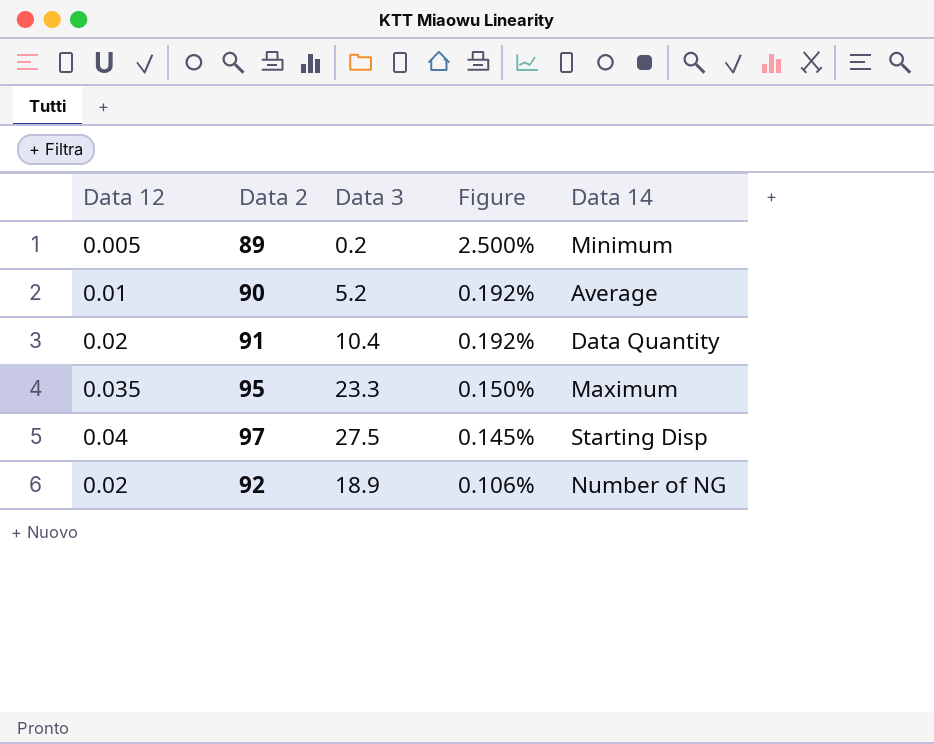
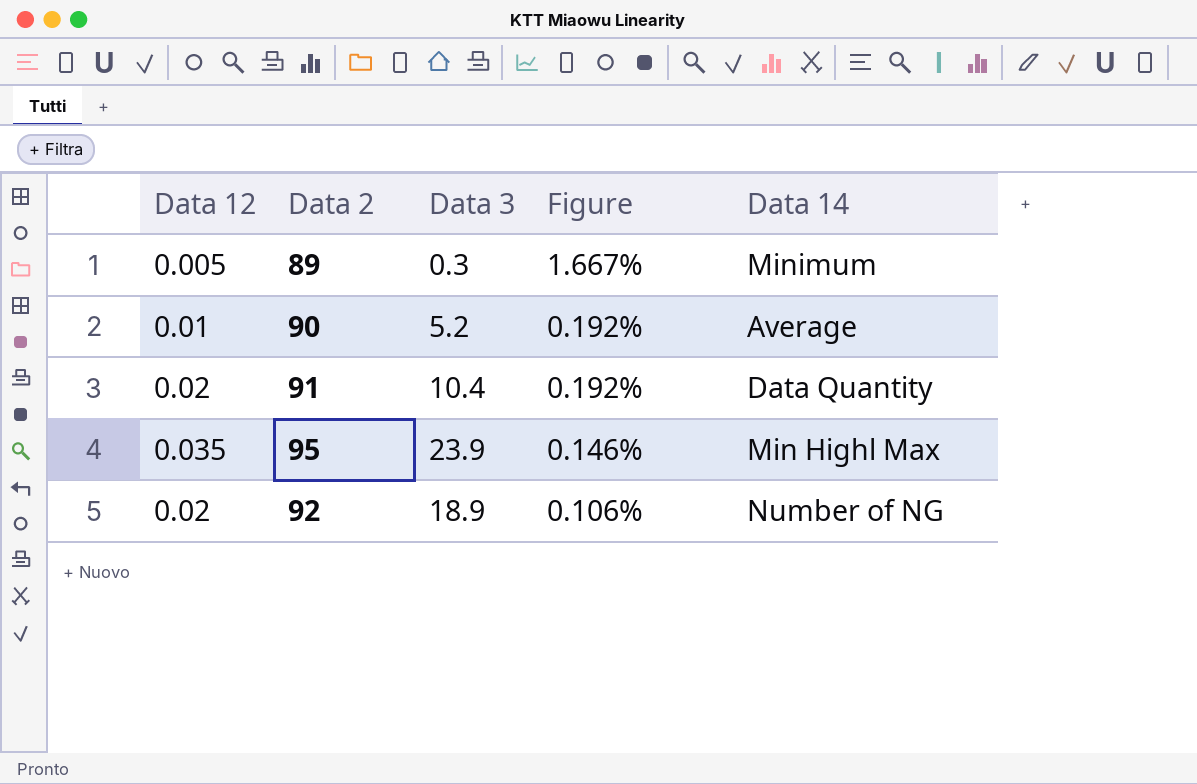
row 97: 0.04 | 27.5 | 0.145% | Starting Disp -> none
89 | Data 3: 0.2 -> 0.3
89 | Figure: 2.500% -> 1.667%
95 | Data 3: 23.3 -> 23.9
95 | Figure: 0.150% -> 0.146%
95 | Data 14: Maximum -> Min Highl Max

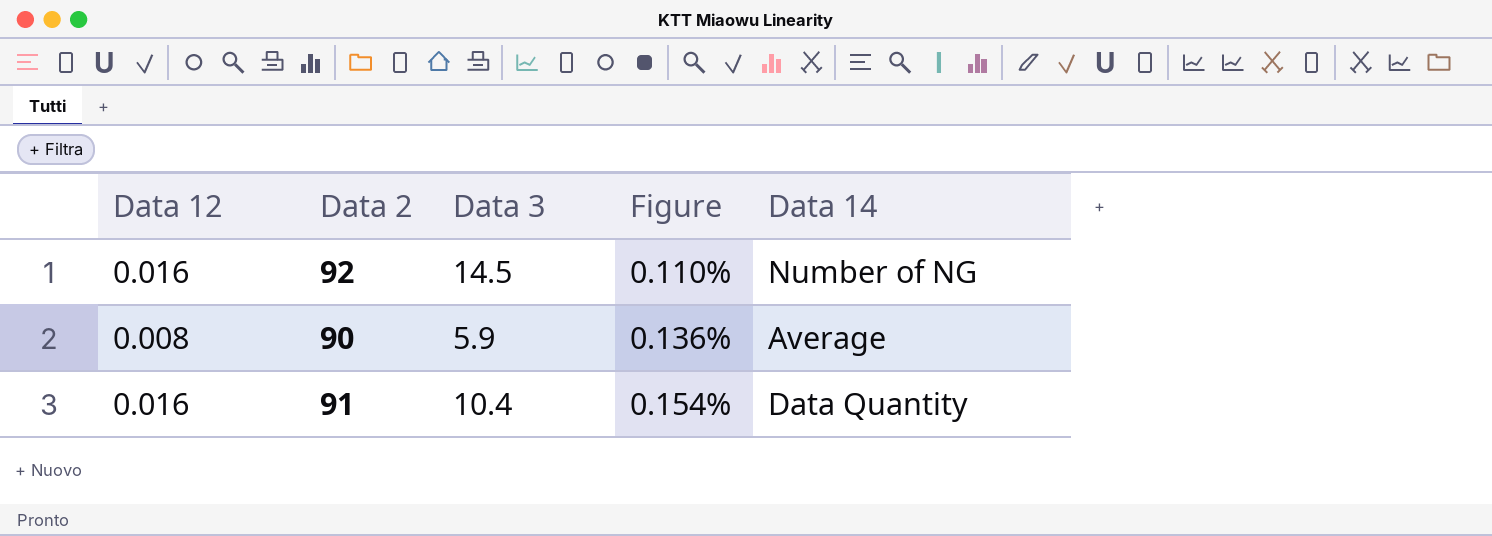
row order: Figure descending -> Figure ascending
row 89: 0.005 | 0.3 | 1.667% | Minimum -> none
row 95: 0.035 | 23.9 | 0.146% | Min Highl Max -> none
92 | Data 12: 0.02 -> 0.016
92 | Data 3: 18.9 -> 14.5
92 | Figure: 0.106% -> 0.110%
90 | Data 12: 0.01 -> 0.008
90 | Data 3: 5.2 -> 5.9
90 | Figure: 0.192% -> 0.136%
91 | Data 12: 0.02 -> 0.016
91 | Figure: 0.192% -> 0.154%

